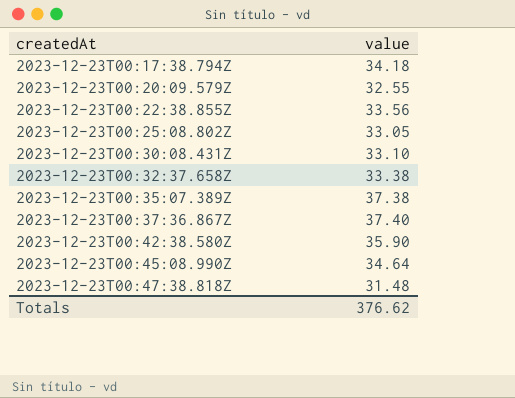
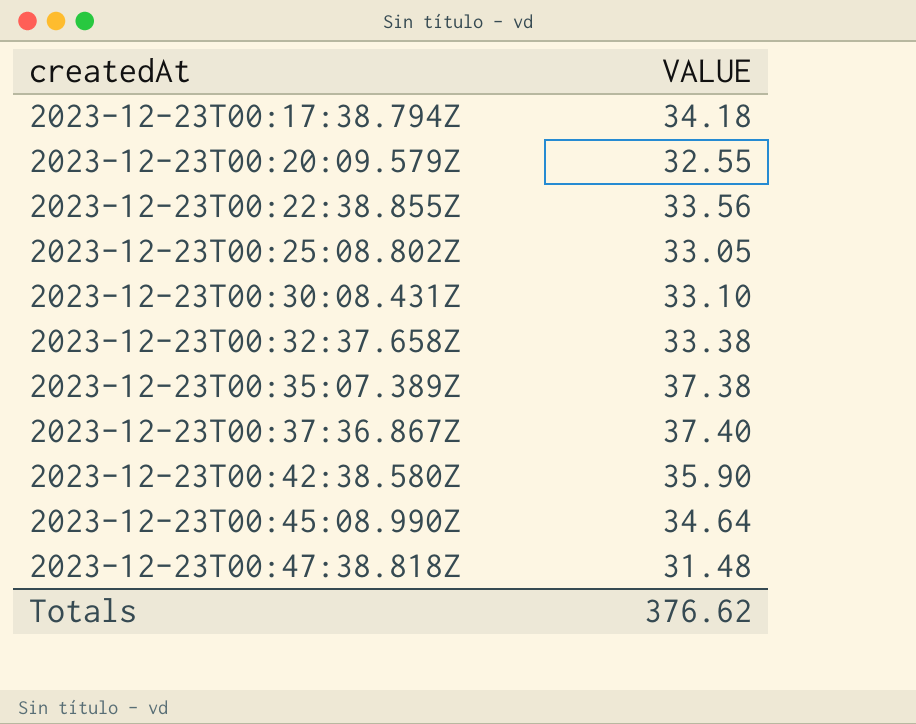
column name: value -> VALUE

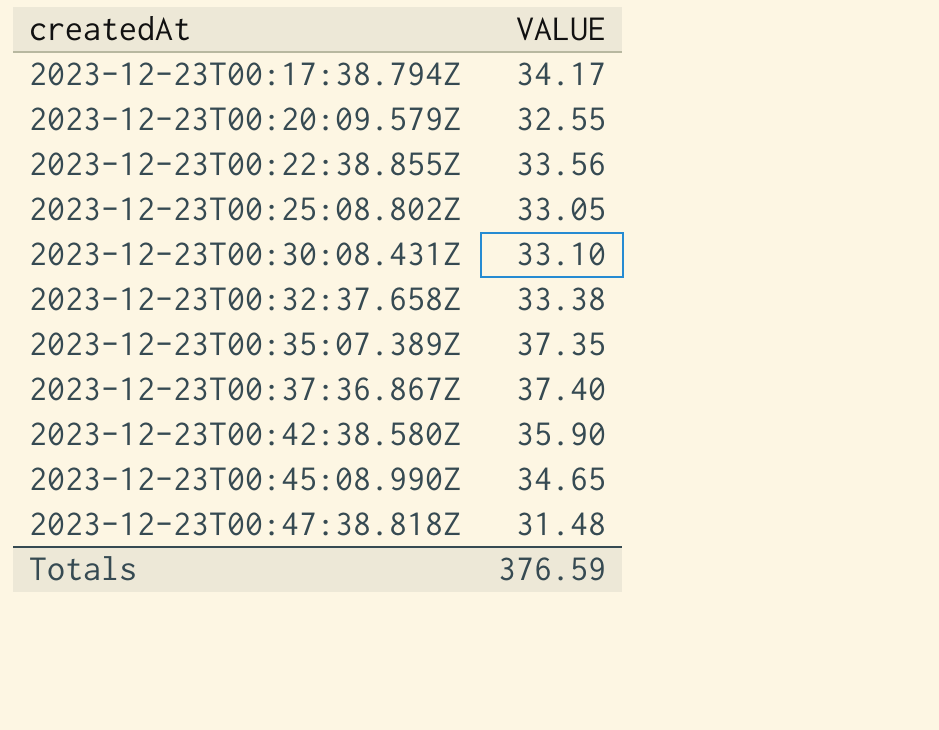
2023-12-23T00:17:38.794Z | VALUE: 34.18 -> 34.17
2023-12-23T00:35:07.389Z | VALUE: 37.38 -> 37.35
2023-12-23T00:45:08.990Z | VALUE: 34.64 -> 34.65
Totals | VALUE: 376.62 -> 376.59

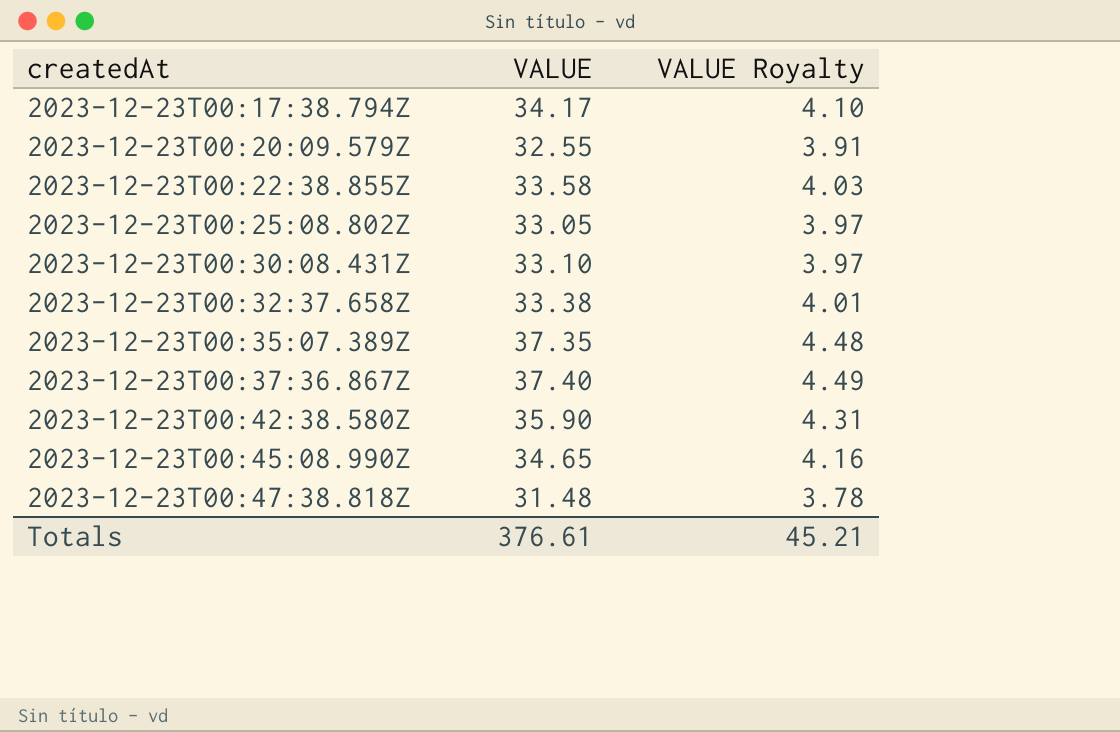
column VALUE Royalty | formula: none -> [VALUE] * 0.12
2023-12-23T00:22:38.855Z | VALUE: 33.56 -> 33.58
Totals | VALUE: 376.59 -> 376.61

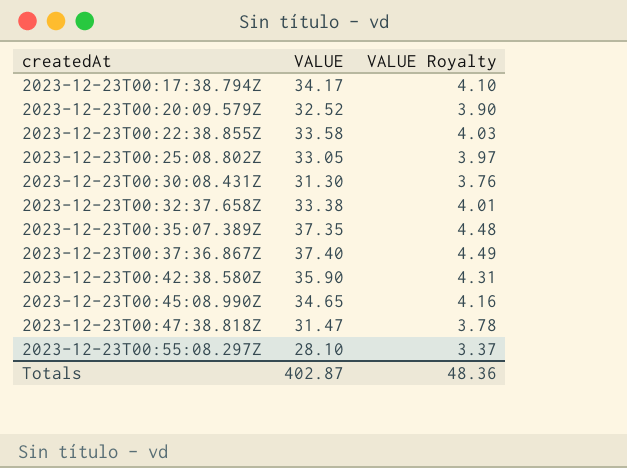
2023-12-23T00:20:09.579Z | VALUE: 32.55 -> 32.52
2023-12-23T00:20:09.579Z | VALUE Royalty: 3.91 -> 3.90
2023-12-23T00:30:08.431Z | VALUE: 33.10 -> 31.30
2023-12-23T00:30:08.431Z | VALUE Royalty: 3.97 -> 3.76
2023-12-23T00:47:38.818Z | VALUE: 31.48 -> 31.47
row 2023-12-23T00:55:08.297Z: none -> 28.10 | 3.37
Totals | VALUE: 376.61 -> 402.87
Totals | VALUE Royalty: 45.21 -> 48.36

